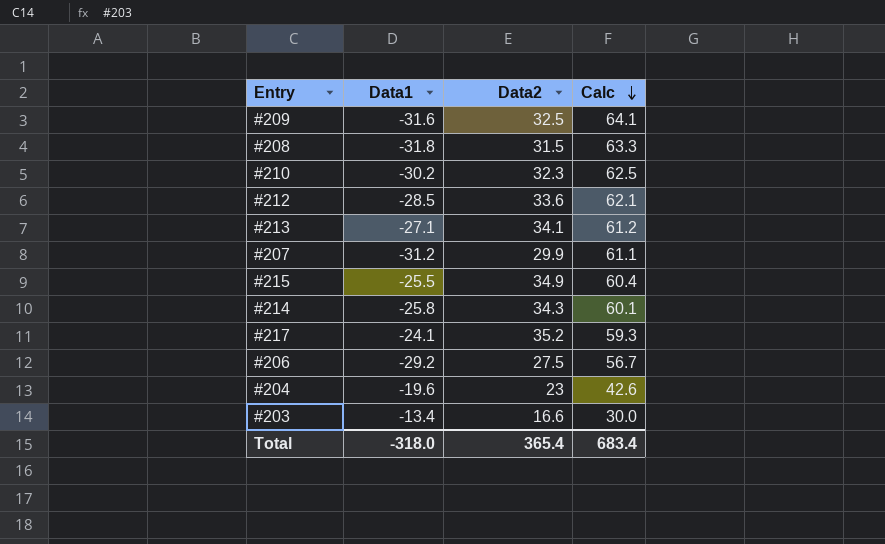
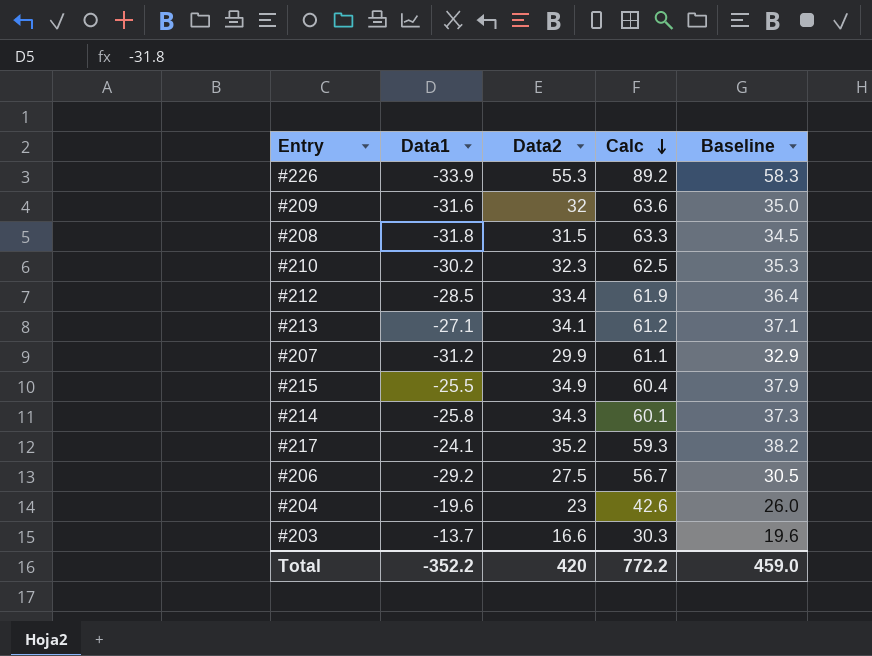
column Baseline | formula: none -> [Data2] + 3
row #226: none -> -33.9 | 55.3 | 89.2 | 58.3
#209 | Data2: 32.5 -> 32
#209 | Calc: 64.1 -> 63.6
#212 | Data2: 33.6 -> 33.4
#212 | Calc: 62.1 -> 61.9
#203 | Data1: -13.4 -> -13.7
#203 | Calc: 30.0 -> 30.3
Total | Data1: -318.0 -> -352.2
Total | Data2: 365.4 -> 420
Total | Calc: 683.4 -> 772.2

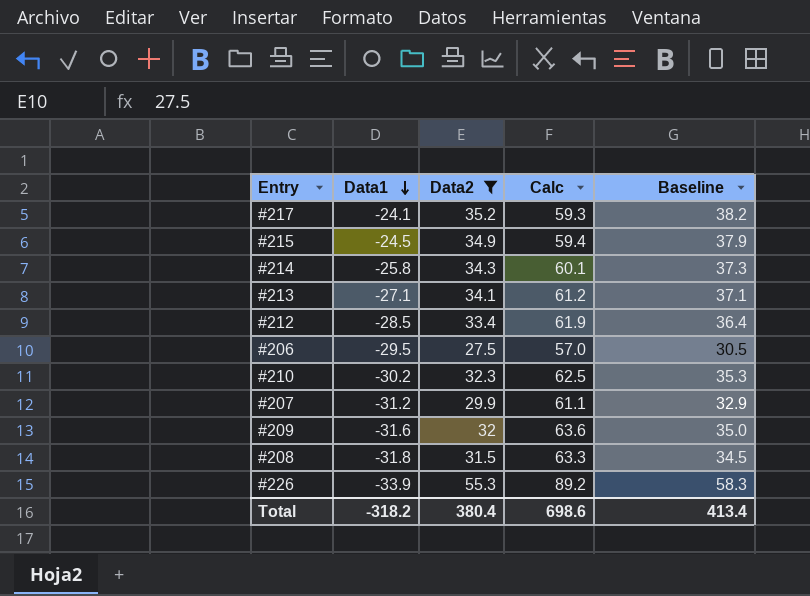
filter: none -> Data2 >= 27.5
row order: Calc descending -> Data1 descending
#215 | Data1: -25.5 -> -24.5
#215 | Calc: 60.4 -> 59.4
#206 | Data1: -29.2 -> -29.5
#206 | Calc: 56.7 -> 57.0
Total | Data1: -352.2 -> -318.2
Total | Data2: 420 -> 380.4
Total | Calc: 772.2 -> 698.6
Total | Baseline: 459.0 -> 413.4

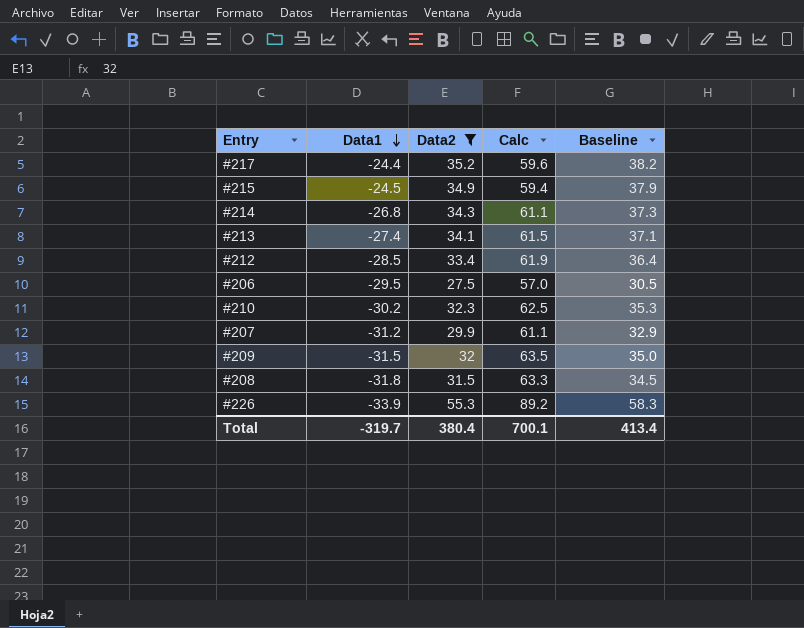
#217 | Data1: -24.1 -> -24.4
#217 | Calc: 59.3 -> 59.6
#214 | Data1: -25.8 -> -26.8
#214 | Calc: 60.1 -> 61.1
#213 | Data1: -27.1 -> -27.4
#213 | Calc: 61.2 -> 61.5
#209 | Data1: -31.6 -> -31.5
#209 | Calc: 63.6 -> 63.5
Total | Data1: -318.2 -> -319.7
Total | Calc: 698.6 -> 700.1

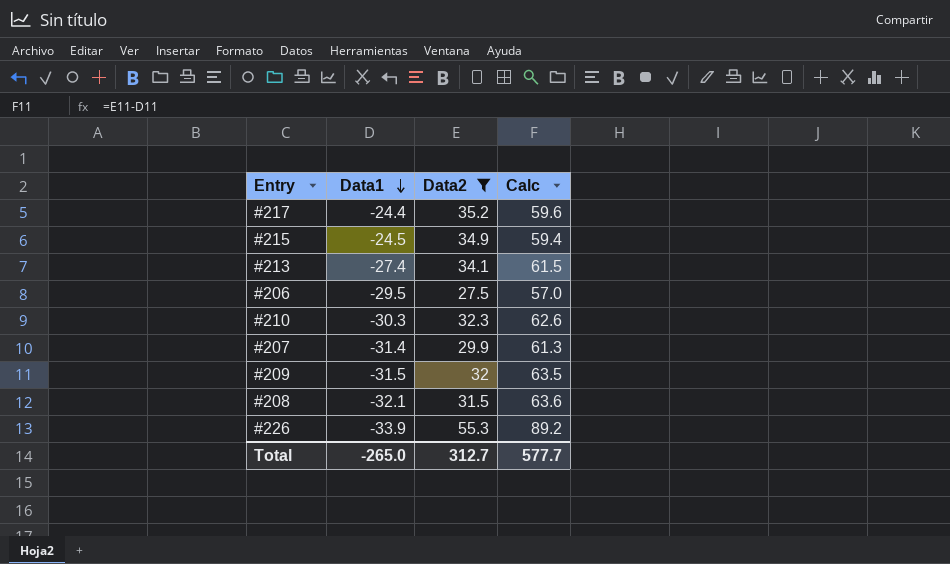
column Baseline | formula: [Data2] + 3 -> none
row #214: -26.8 | 34.3 | 61.1 | 37.3 -> none
row #212: -28.5 | 33.4 | 61.9 | 36.4 -> none
#210 | Data1: -30.2 -> -30.3
#210 | Calc: 62.5 -> 62.6
#207 | Data1: -31.2 -> -31.4
#207 | Calc: 61.1 -> 61.3
#208 | Data1: -31.8 -> -32.1
#208 | Calc: 63.3 -> 63.6
Total | Data1: -319.7 -> -265.0
Total | Data2: 380.4 -> 312.7
Total | Calc: 700.1 -> 577.7

